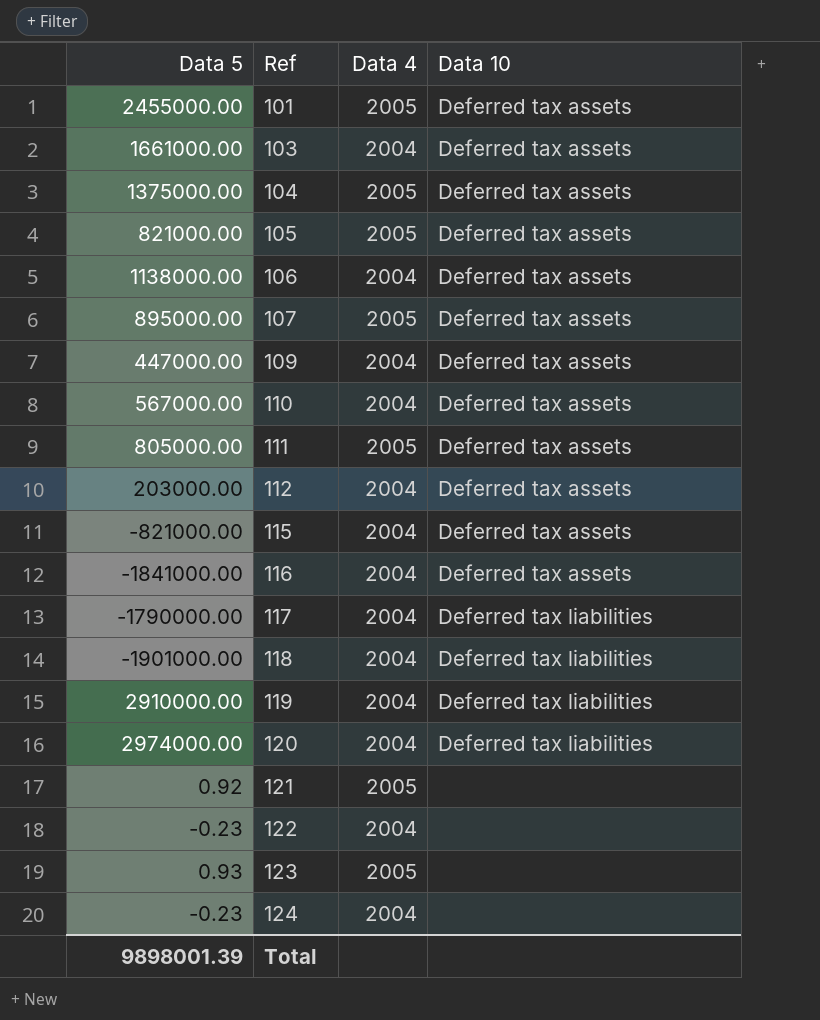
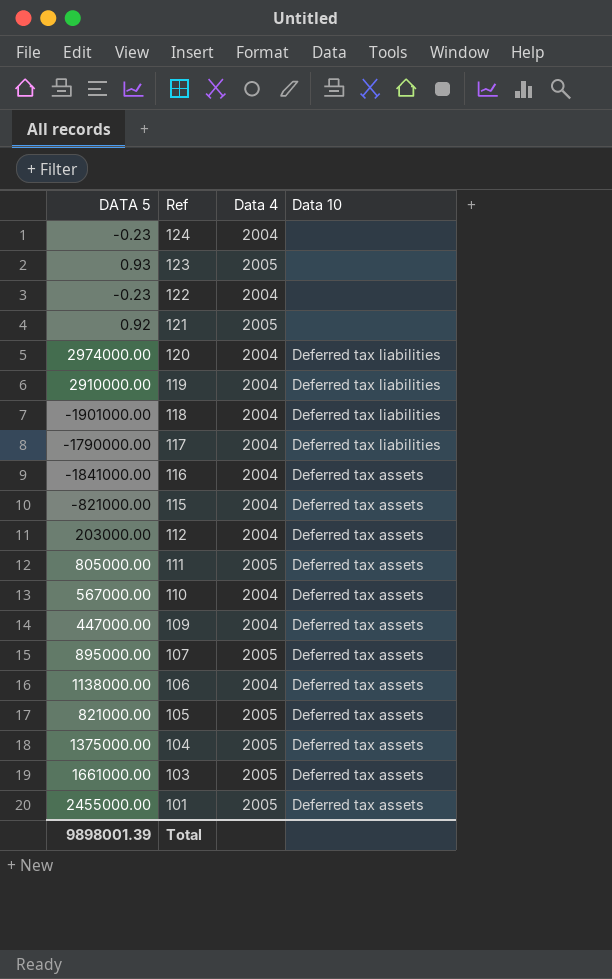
row order: Ref ascending -> Ref descending
column name: Data 5 -> DATA 5
103 | Data 4: 2004 -> 2005

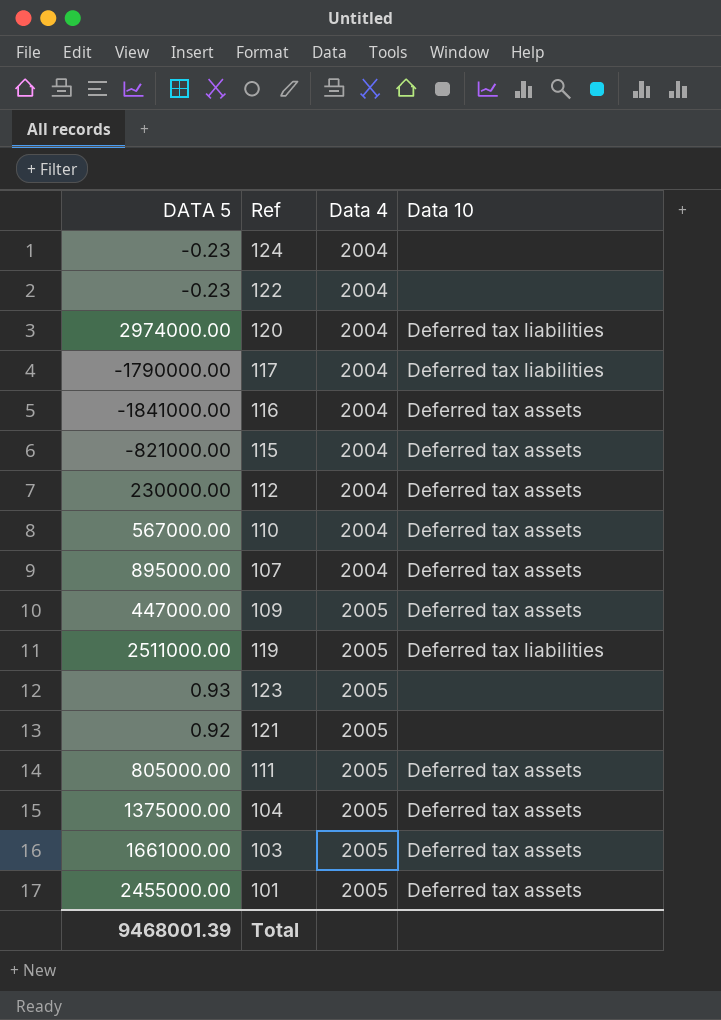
row order: Ref descending -> Data 4 ascending
row 118: -1901000.00 | 2004 | Deferred tax liabilities -> none
row 106: 1138000.00 | 2004 | Deferred tax assets -> none
row 105: 821000.00 | 2005 | Deferred tax assets -> none
112 | DATA 5: 203000.00 -> 230000.00
107 | Data 4: 2005 -> 2004
109 | Data 4: 2004 -> 2005
119 | DATA 5: 2910000.00 -> 2511000.00
119 | Data 4: 2004 -> 2005
Total | DATA 5: 9898001.39 -> 9468001.39

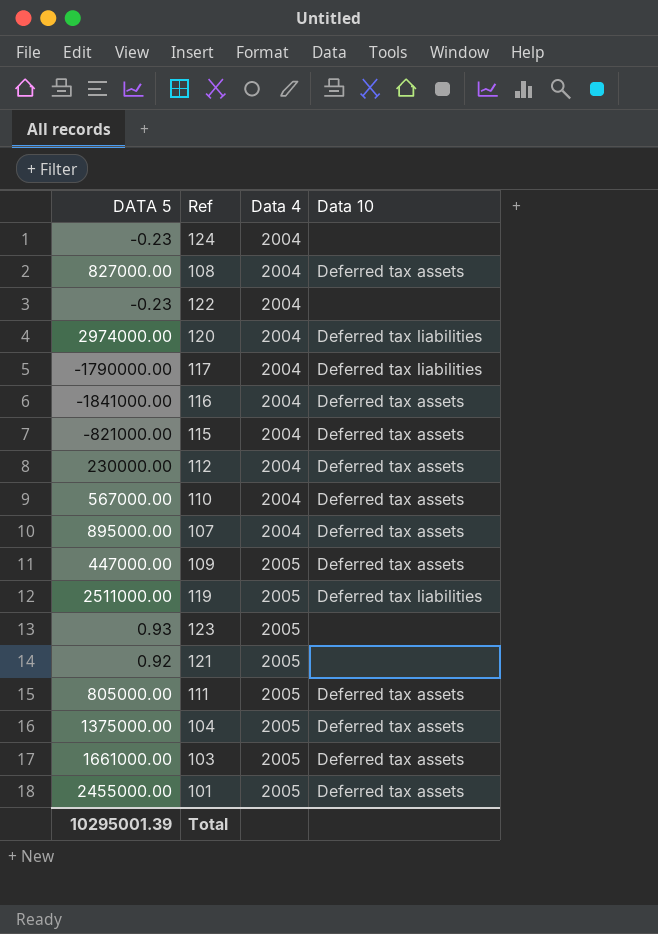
row 108: none -> 827000.00 | 2004 | Deferred tax assets
Total | DATA 5: 9468001.39 -> 10295001.39

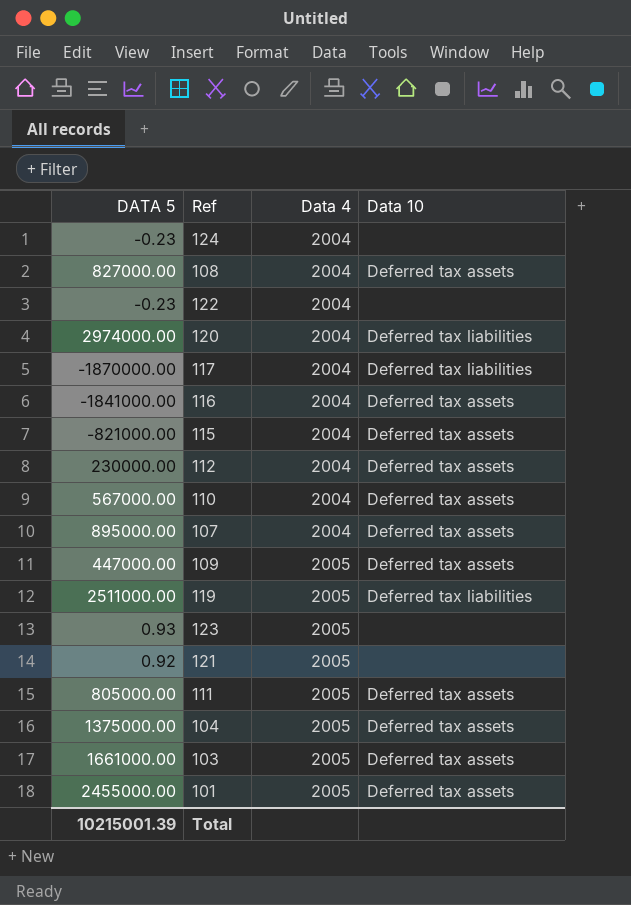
117 | DATA 5: -1790000.00 -> -1870000.00
Total | DATA 5: 10295001.39 -> 10215001.39

